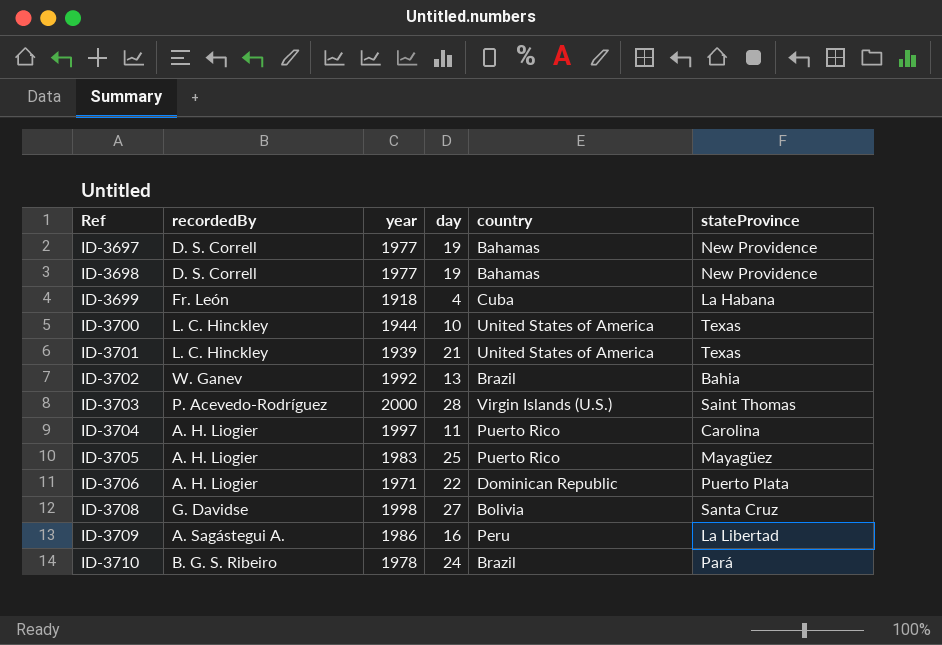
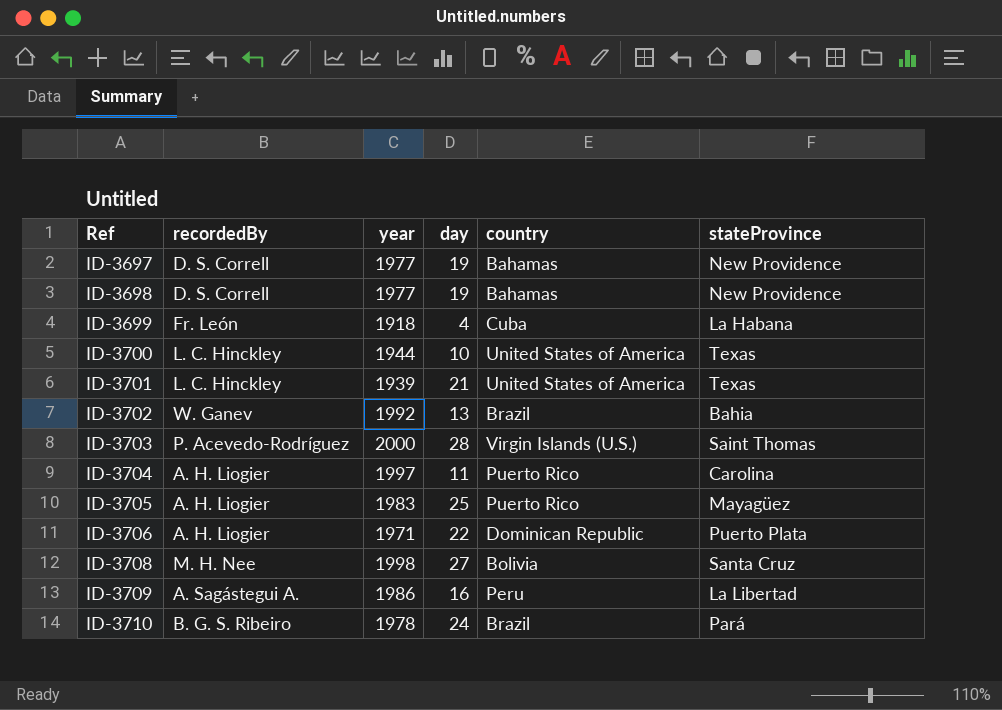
ID-3708 | recordedBy: G. Davidse -> M. H. Nee

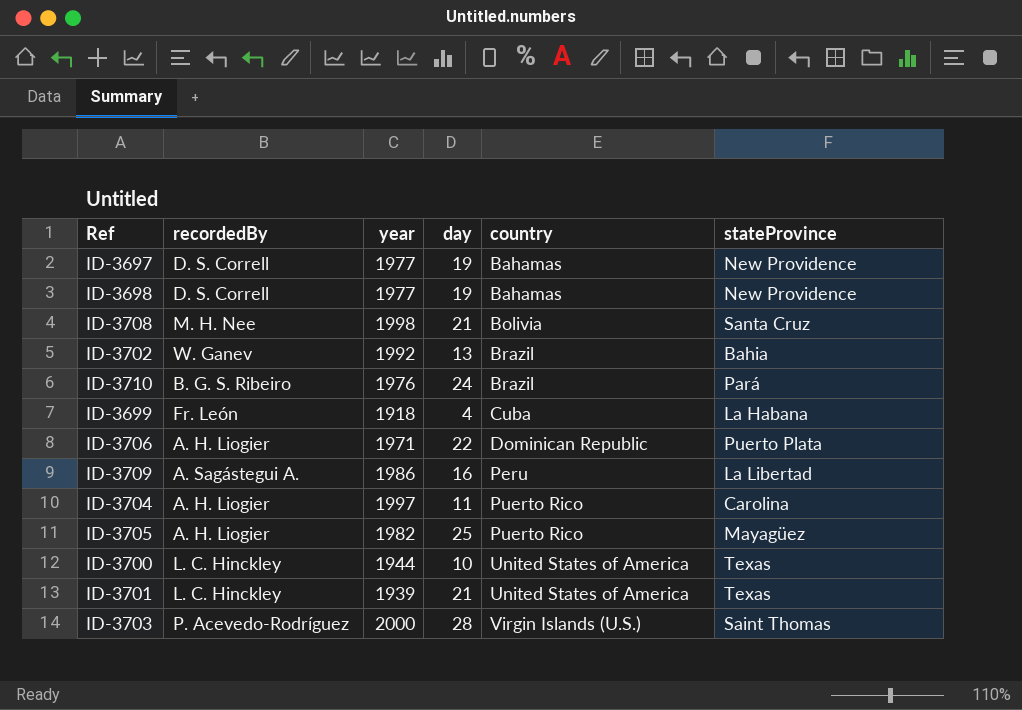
row order: Ref ascending -> country ascending
ID-3708 | day: 27 -> 21
ID-3710 | year: 1978 -> 1976
ID-3705 | year: 1983 -> 1982

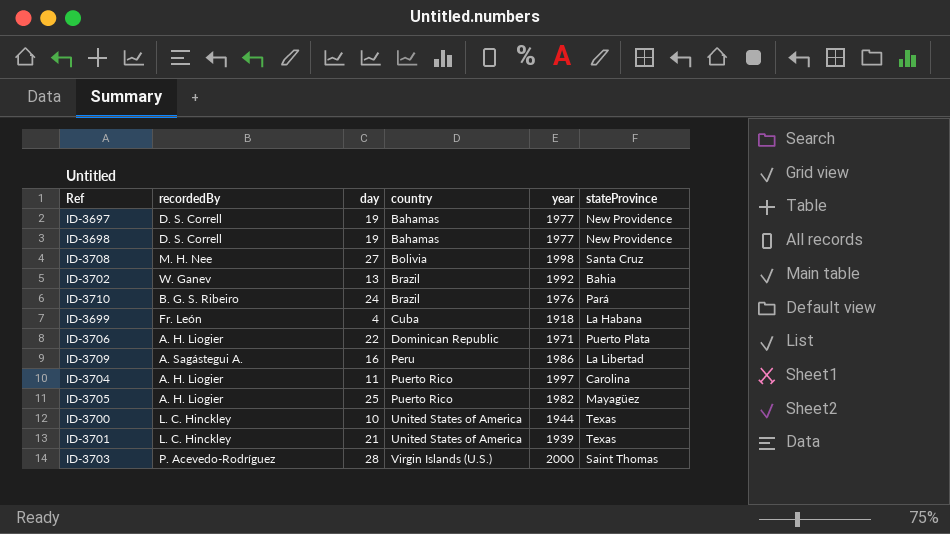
column year | position: 3 -> 5
ID-3708 | day: 21 -> 27

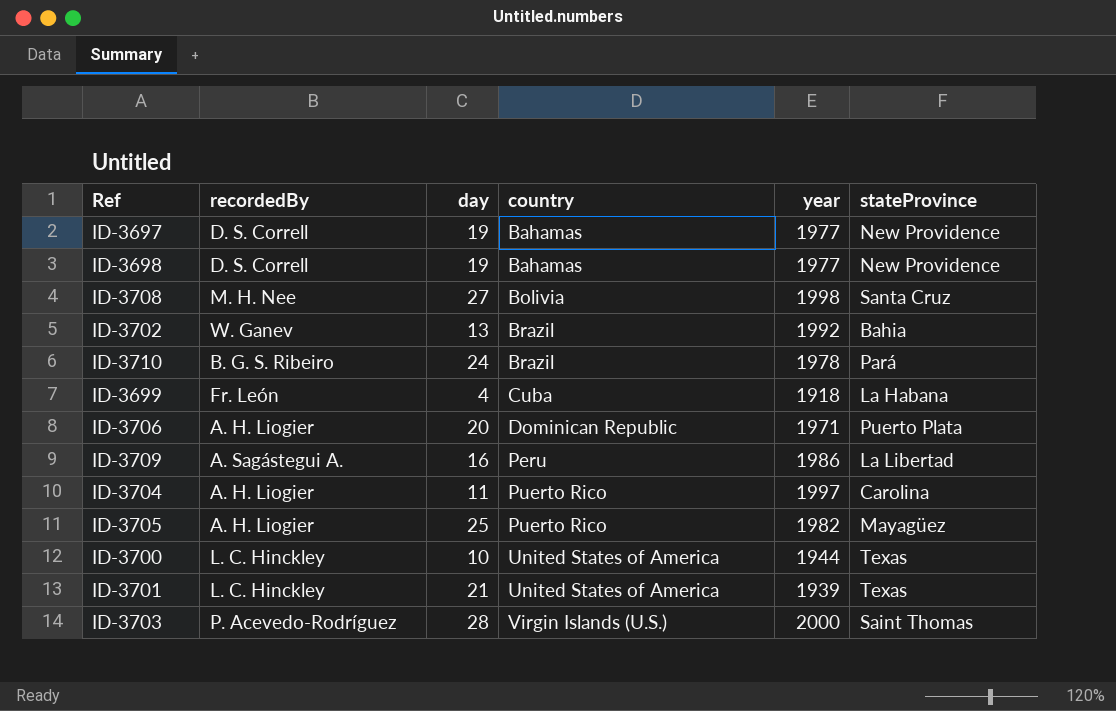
ID-3710 | year: 1976 -> 1978
ID-3706 | day: 22 -> 20

